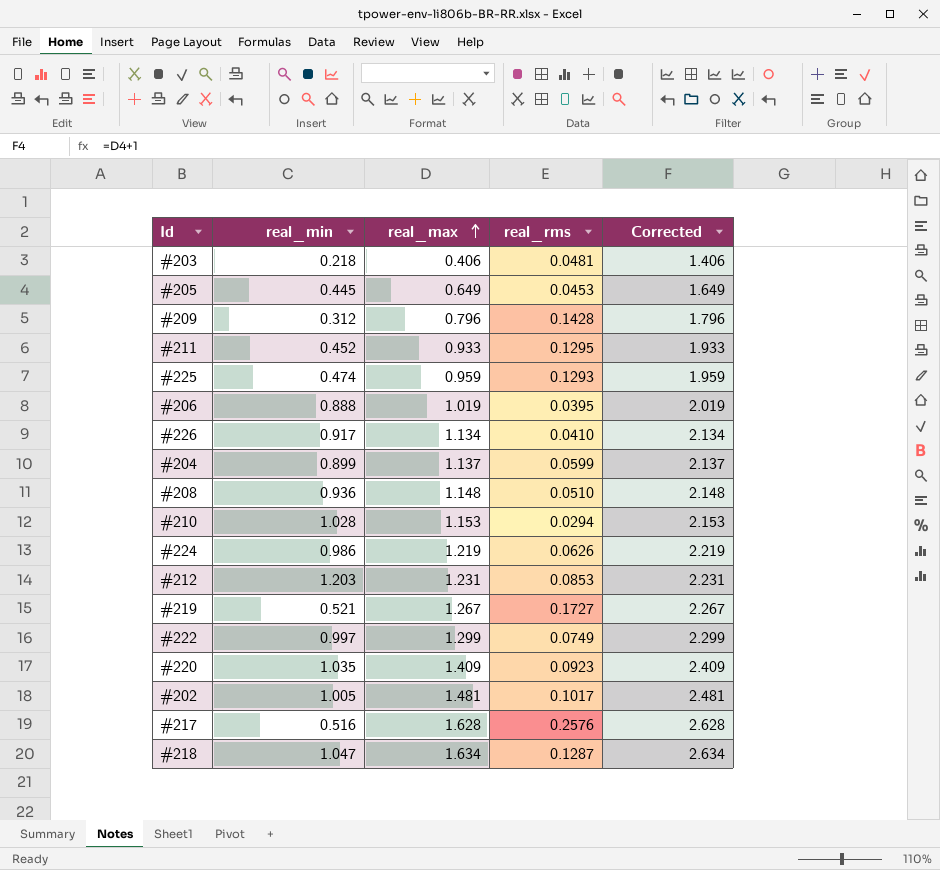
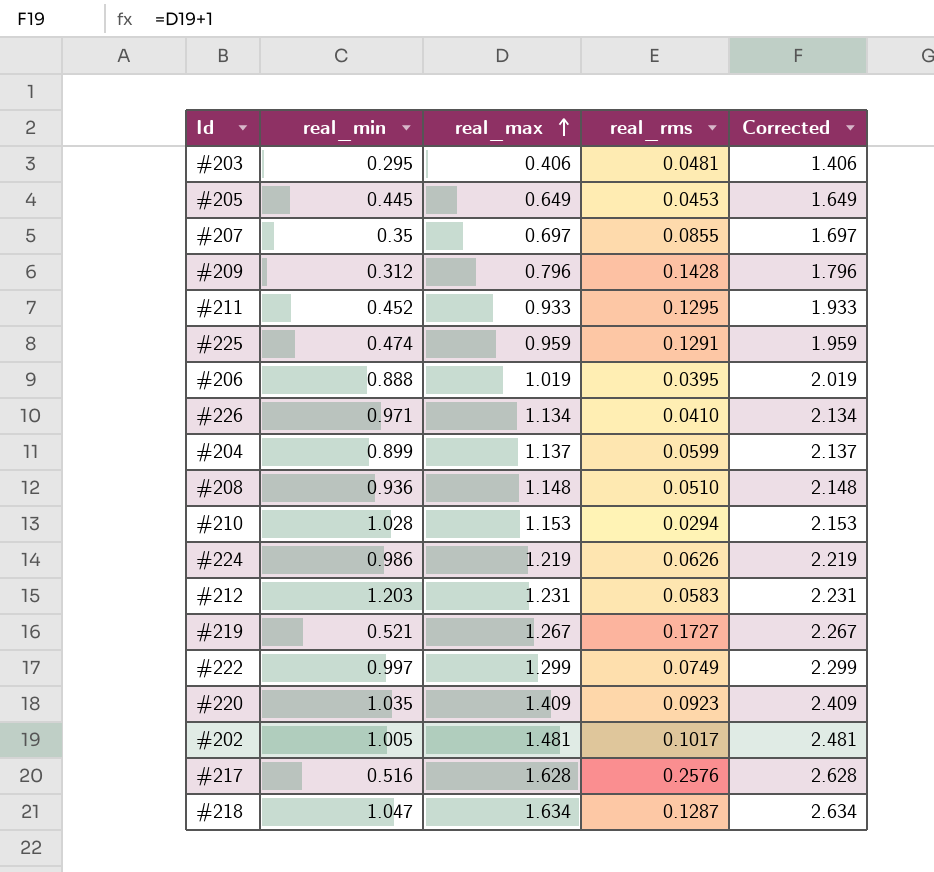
#203 | real_min: 0.218 -> 0.295
row #207: none -> 0.35 | 0.697 | 0.0855 | 1.697
#225 | real_rms: 0.1293 -> 0.1291
#226 | real_min: 0.917 -> 0.971
#212 | real_rms: 0.0853 -> 0.0583

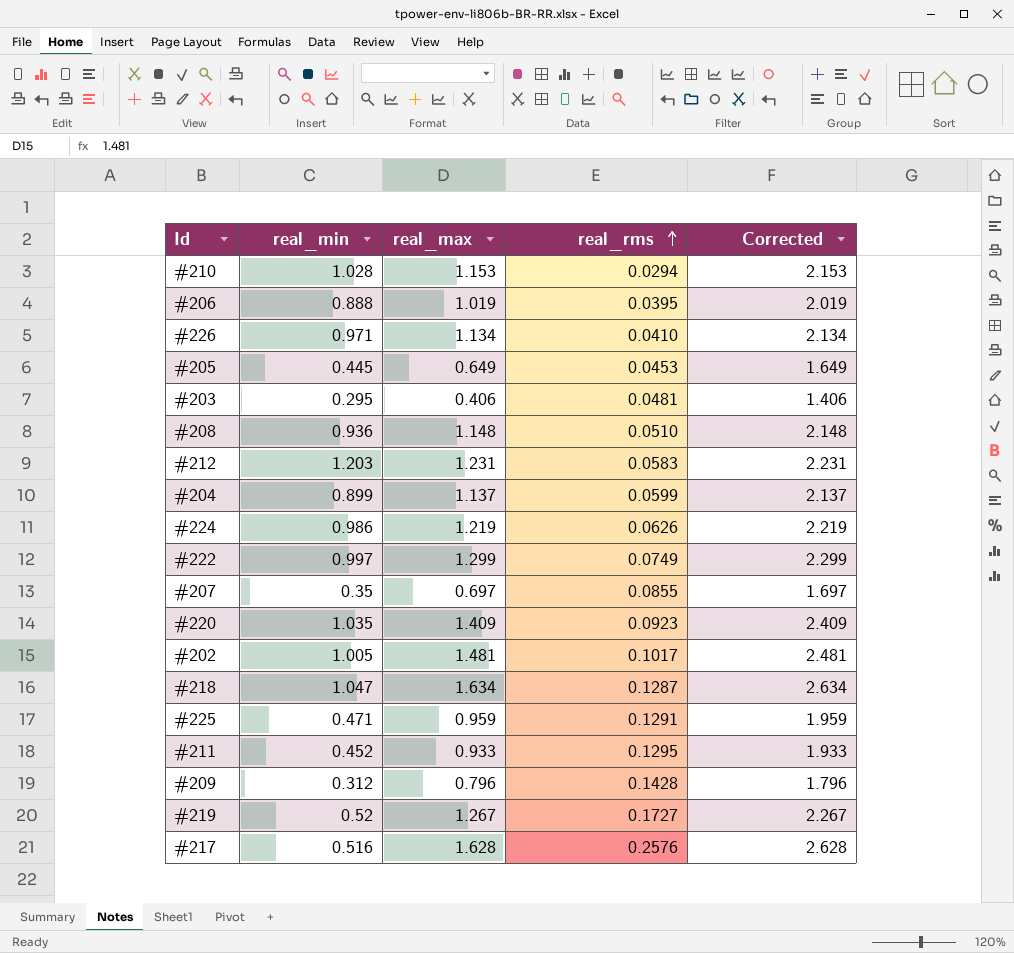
row order: real_max ascending -> real_rms ascending
#225 | real_min: 0.474 -> 0.471
#219 | real_min: 0.521 -> 0.52

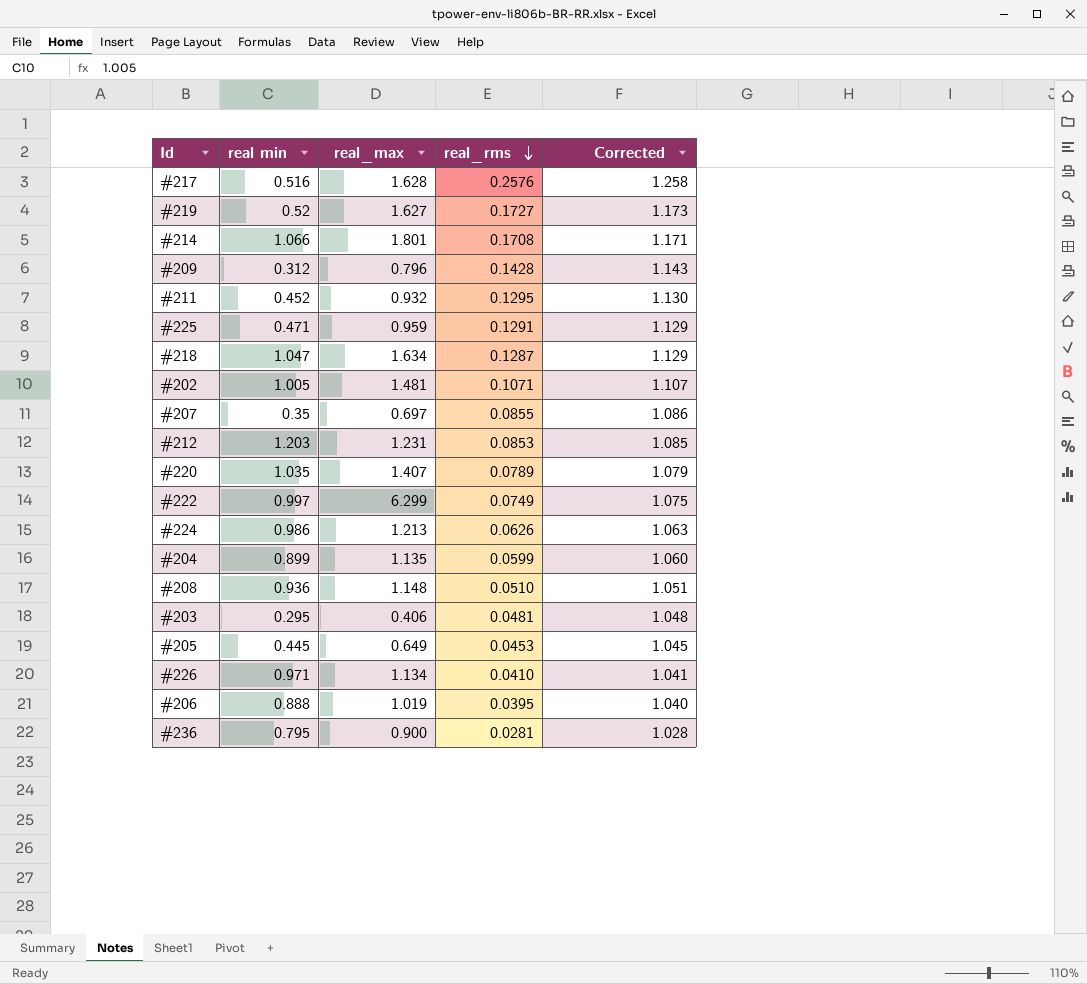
row order: real_rms ascending -> real_rms descending
column name: real_min -> real min
column Corrected | formula: [real_max] + 1 -> [real_rms] + 1
row #210: 1.028 | 1.153 | 0.0294 | 2.153 -> none
#219 | real_max: 1.267 -> 1.627
row #214: none -> 1.066 | 1.801 | 0.1708 | 1.171
#211 | real_max: 0.933 -> 0.932
#202 | real_rms: 0.1017 -> 0.1071
#212 | real_rms: 0.0583 -> 0.0853
#220 | real_max: 1.409 -> 1.407
#220 | real_rms: 0.0923 -> 0.0789
#222 | real_max: 1.299 -> 6.299
#224 | real_max: 1.219 -> 1.213
#204 | real_max: 1.137 -> 1.135
row #236: none -> 0.795 | 0.900 | 0.0281 | 1.028

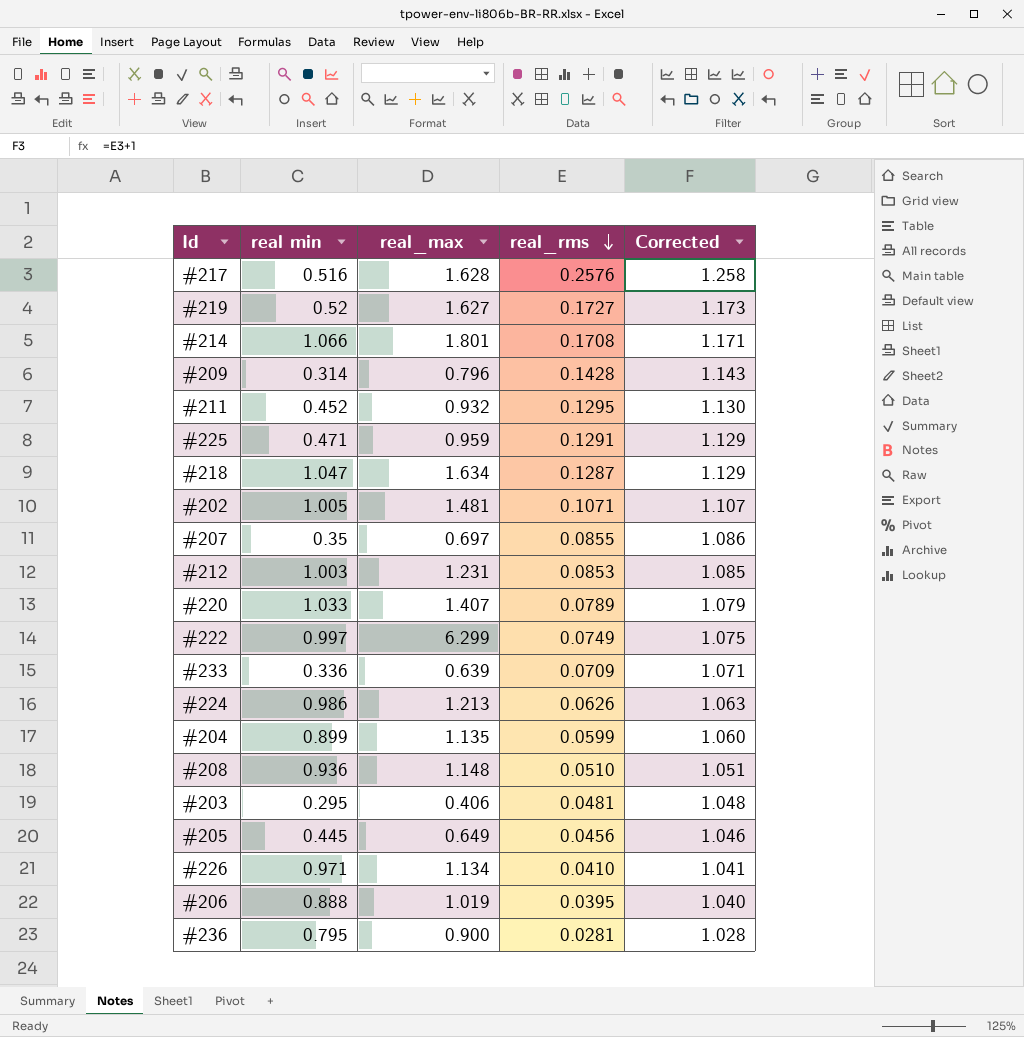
#209 | real min: 0.312 -> 0.314
#212 | real min: 1.203 -> 1.003
#220 | real min: 1.035 -> 1.033
row #233: none -> 0.336 | 0.639 | 0.0709 | 1.071
#205 | real_rms: 0.0453 -> 0.0456
#205 | Corrected: 1.045 -> 1.046

